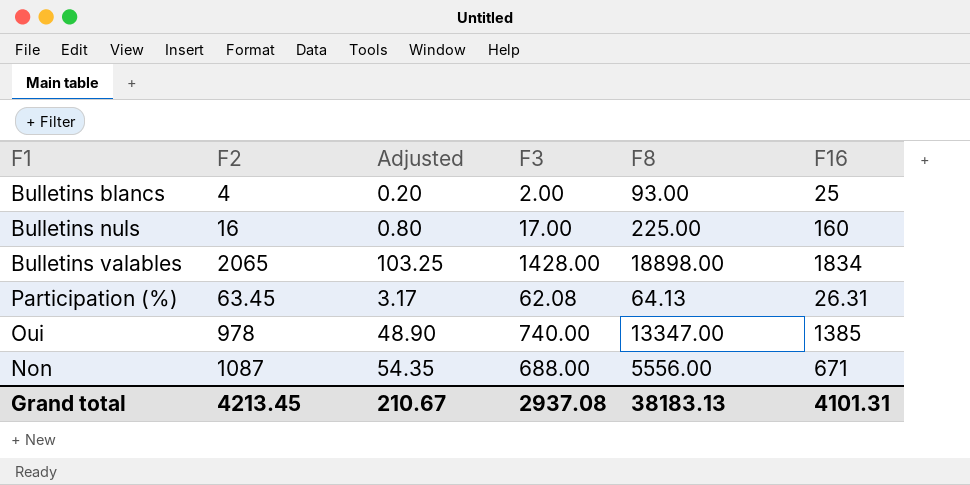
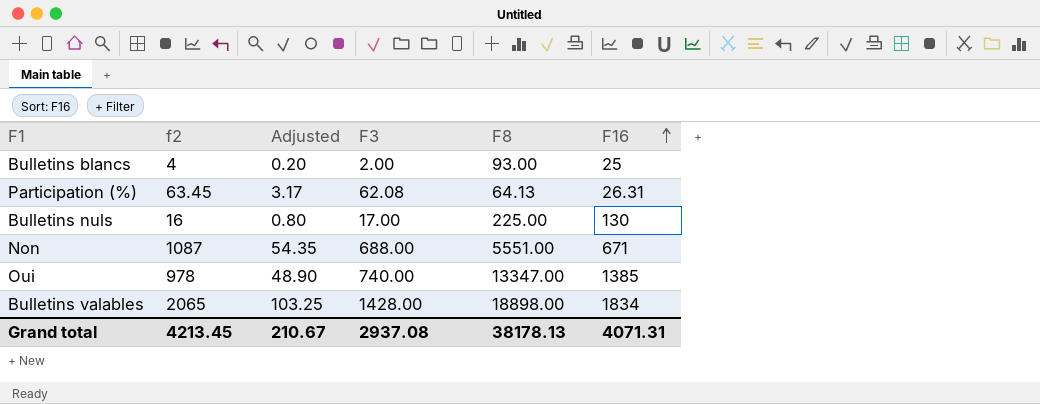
row order: none -> F16 ascending
column name: F2 -> f2
Bulletins nuls | F16: 160 -> 130
Non | F8: 5556.00 -> 5551.00
Grand total | F8: 38183.13 -> 38178.13
Grand total | F16: 4101.31 -> 4071.31

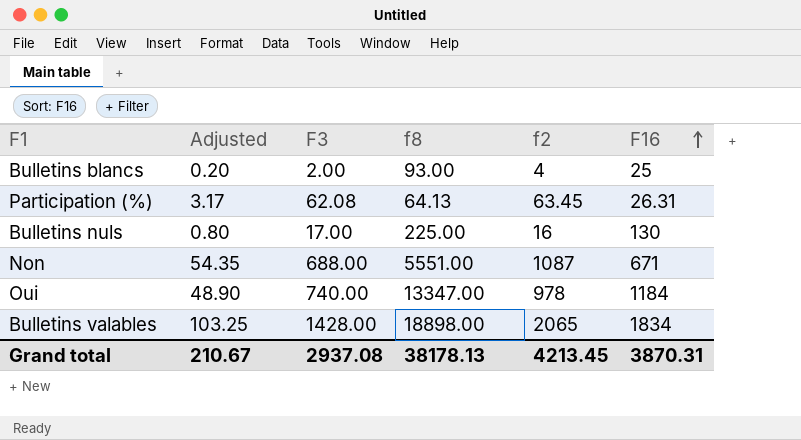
column name: F8 -> f8
column f2 | position: 2 -> 5
Oui | F16: 1385 -> 1184
Grand total | F16: 4071.31 -> 3870.31

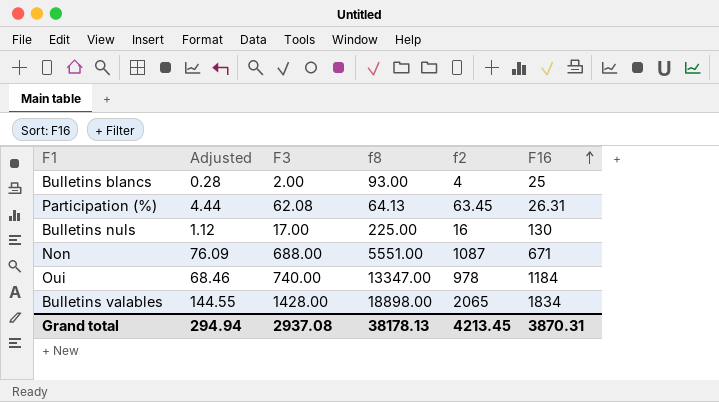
column Adjusted | formula: [f2] * 0.05 -> [f2] * 0.07
Grand total | Adjusted: 210.67 -> 294.94

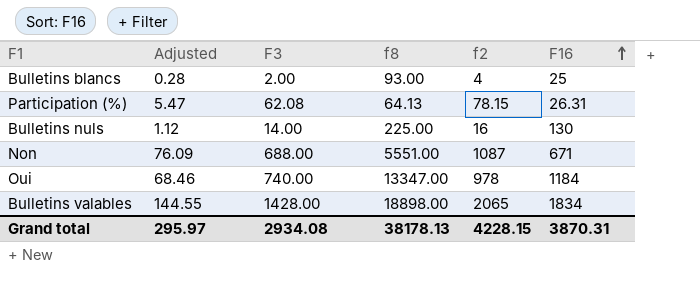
Participation (%) | Adjusted: 4.44 -> 5.47
Participation (%) | f2: 63.45 -> 78.15
Bulletins nuls | F3: 17.00 -> 14.00
Grand total | Adjusted: 294.94 -> 295.97
Grand total | F3: 2937.08 -> 2934.08
Grand total | f2: 4213.45 -> 4228.15

